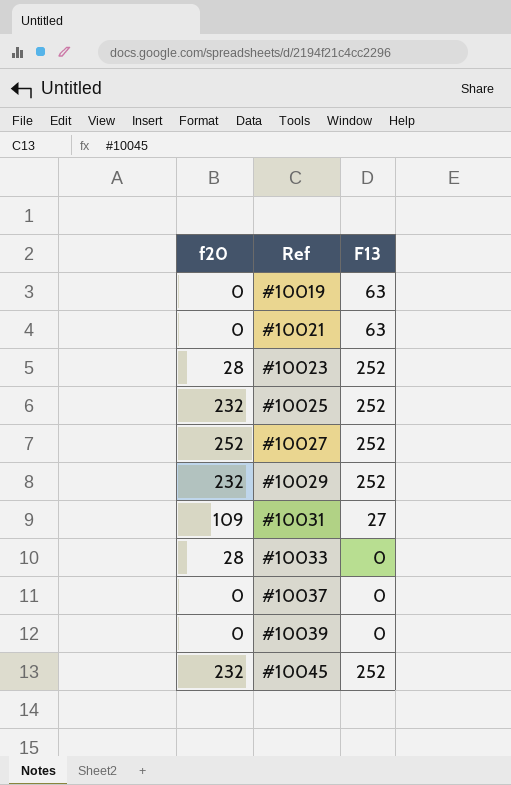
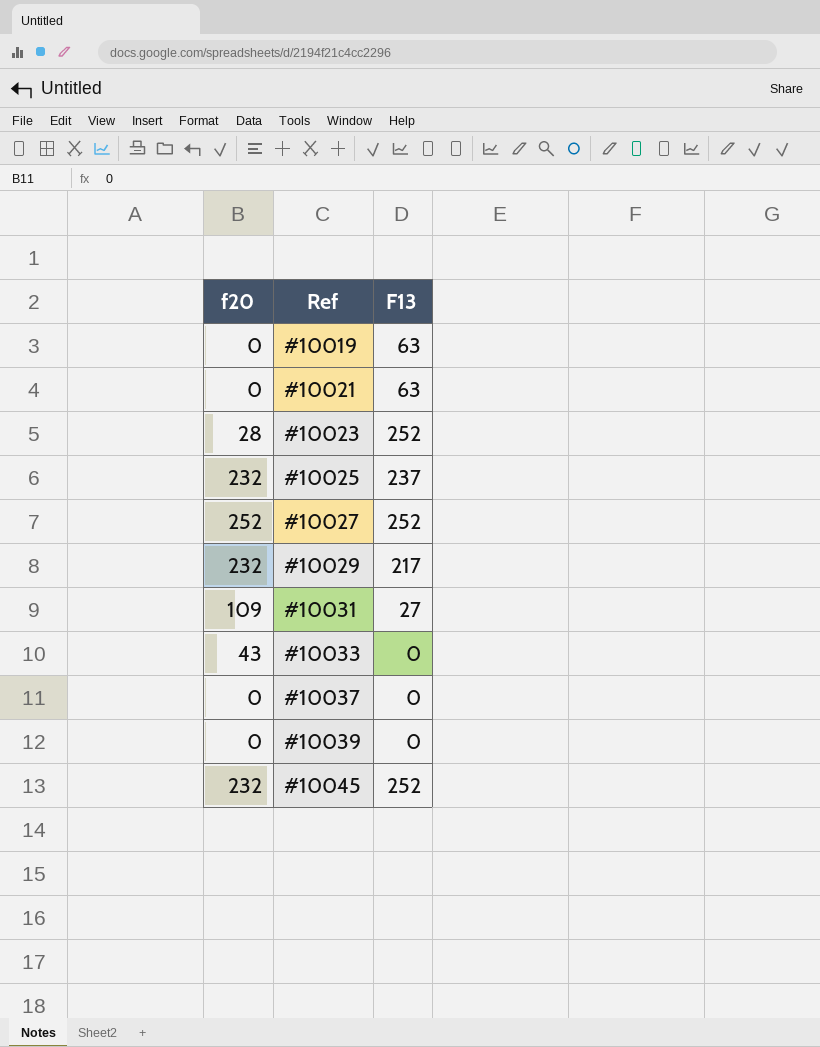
#10025 | F13: 252 -> 237
#10029 | F13: 252 -> 217
#10033 | f20: 28 -> 43

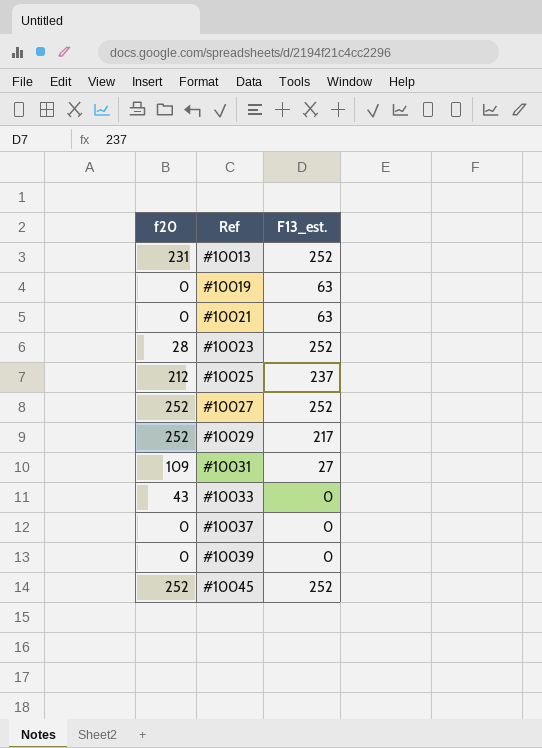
column name: F13 -> F13_est.
row #10013: none -> 231 | 252
#10025 | f20: 232 -> 212
#10029 | f20: 232 -> 252
#10045 | f20: 232 -> 252

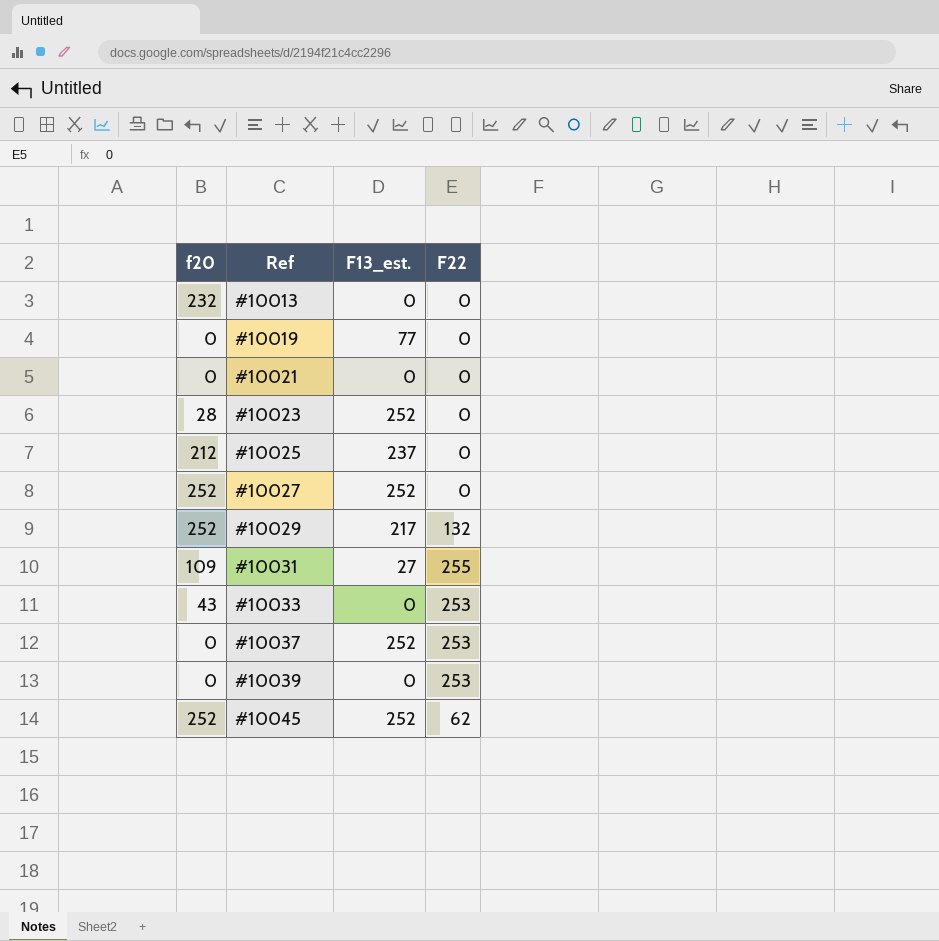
column F22 | position: none -> 4
#10013 | f20: 231 -> 232
#10013 | F13_est.: 252 -> 0
#10019 | F13_est.: 63 -> 77
#10021 | F13_est.: 63 -> 0
#10037 | F13_est.: 0 -> 252

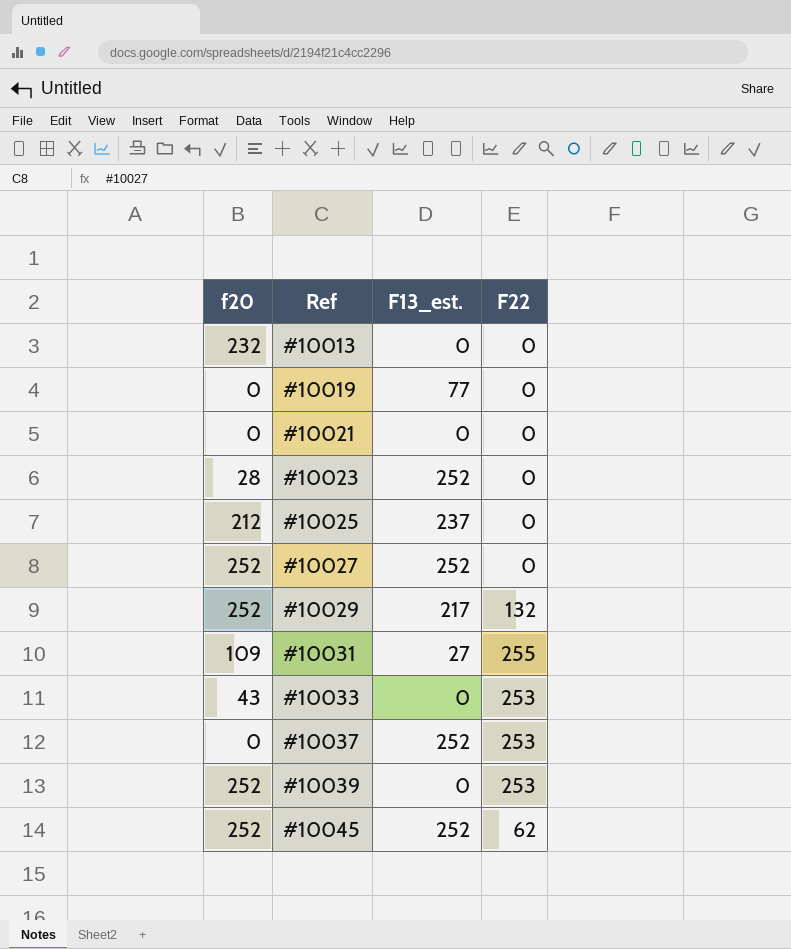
#10039 | f20: 0 -> 252

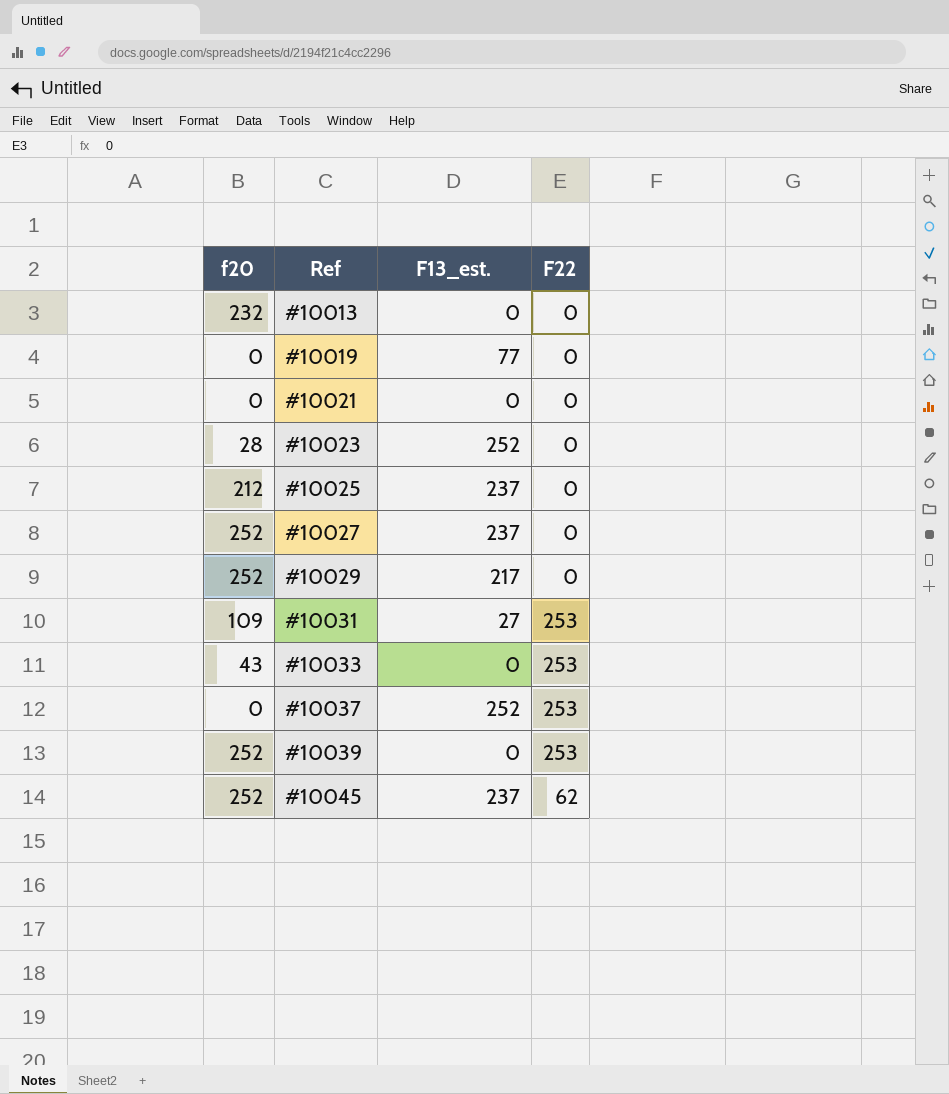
#10027 | F13_est.: 252 -> 237
#10029 | F22: 132 -> 0
#10031 | F22: 255 -> 253
#10045 | F13_est.: 252 -> 237

